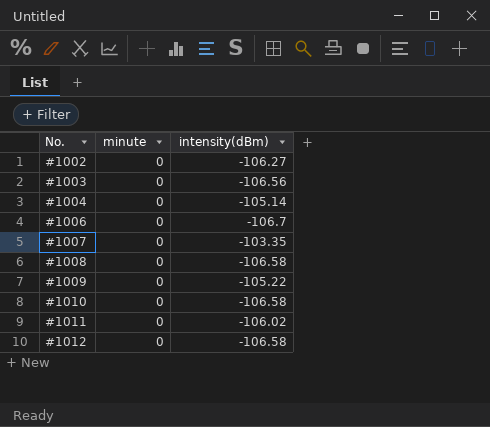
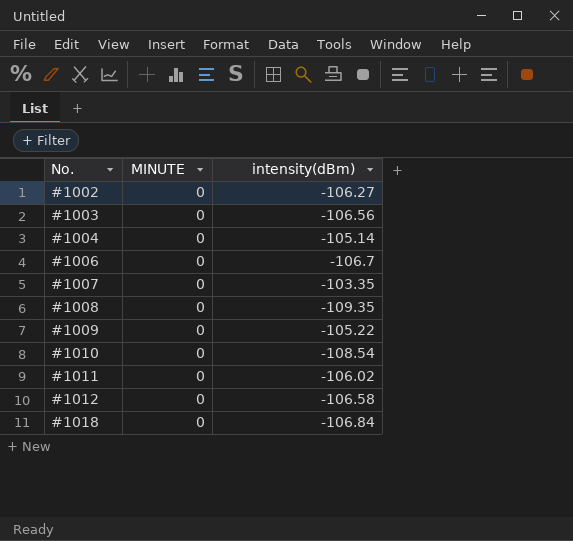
column name: minute -> MINUTE
#1008 | intensity(dBm): -106.58 -> -109.35
#1010 | intensity(dBm): -106.58 -> -108.54
row #1018: none -> 0 | -106.84

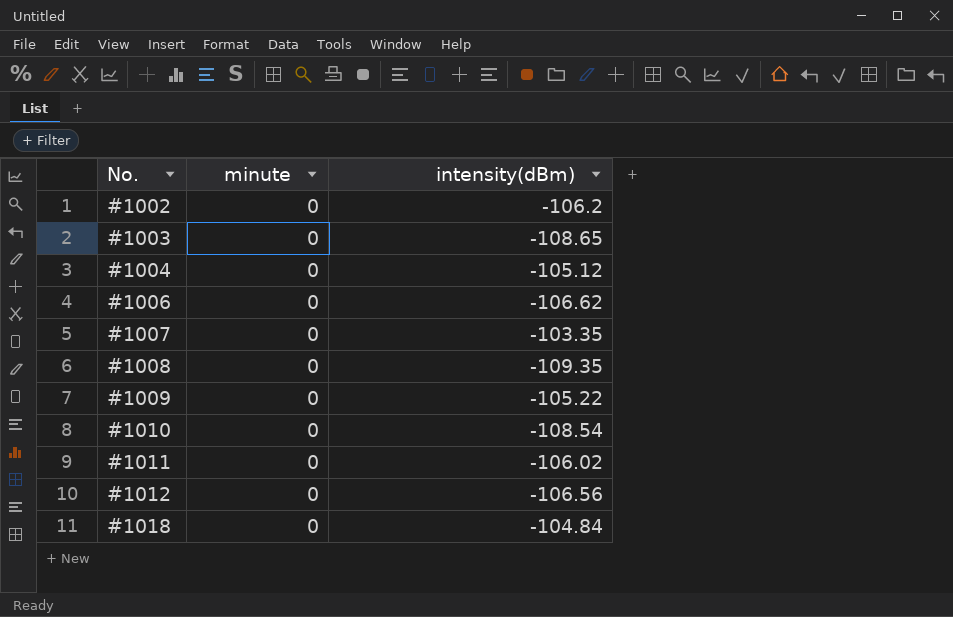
column name: MINUTE -> minute
#1002 | intensity(dBm): -106.27 -> -106.2
#1003 | intensity(dBm): -106.56 -> -108.65
#1004 | intensity(dBm): -105.14 -> -105.12
#1006 | intensity(dBm): -106.7 -> -106.62
#1012 | intensity(dBm): -106.58 -> -106.56
#1018 | intensity(dBm): -106.84 -> -104.84

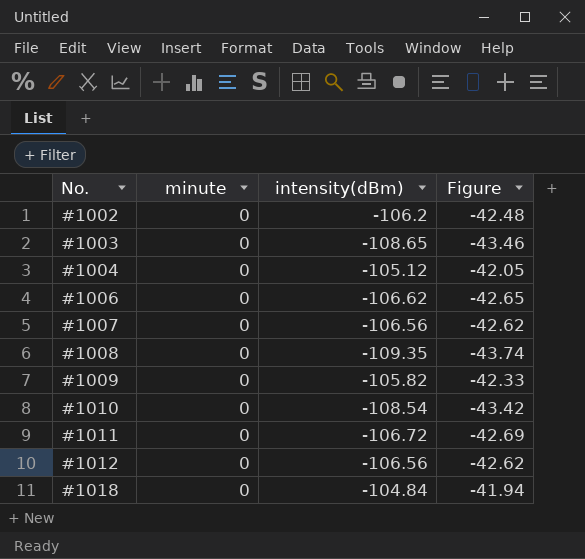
column Figure | formula: none -> [intensity(dBm)] * 0.4
#1007 | intensity(dBm): -103.35 -> -106.56
#1009 | intensity(dBm): -105.22 -> -105.82
#1011 | intensity(dBm): -106.02 -> -106.72

